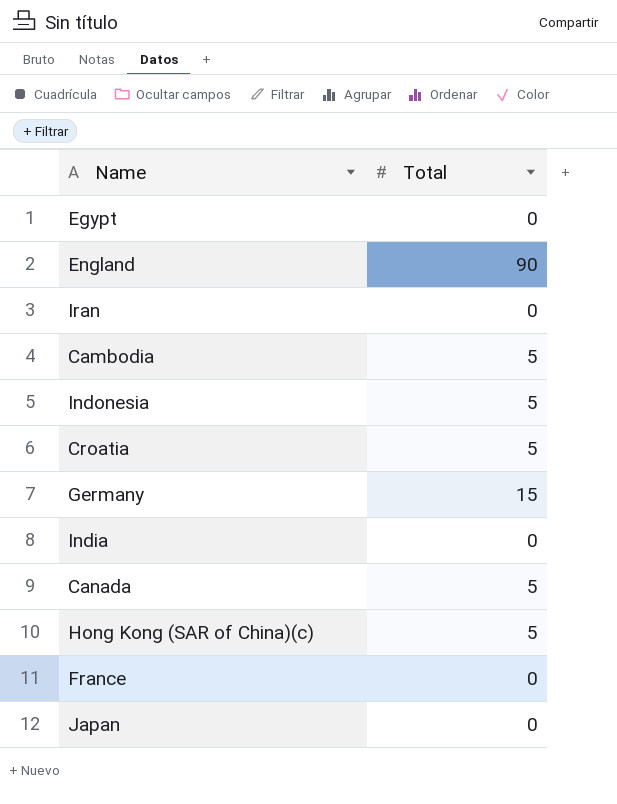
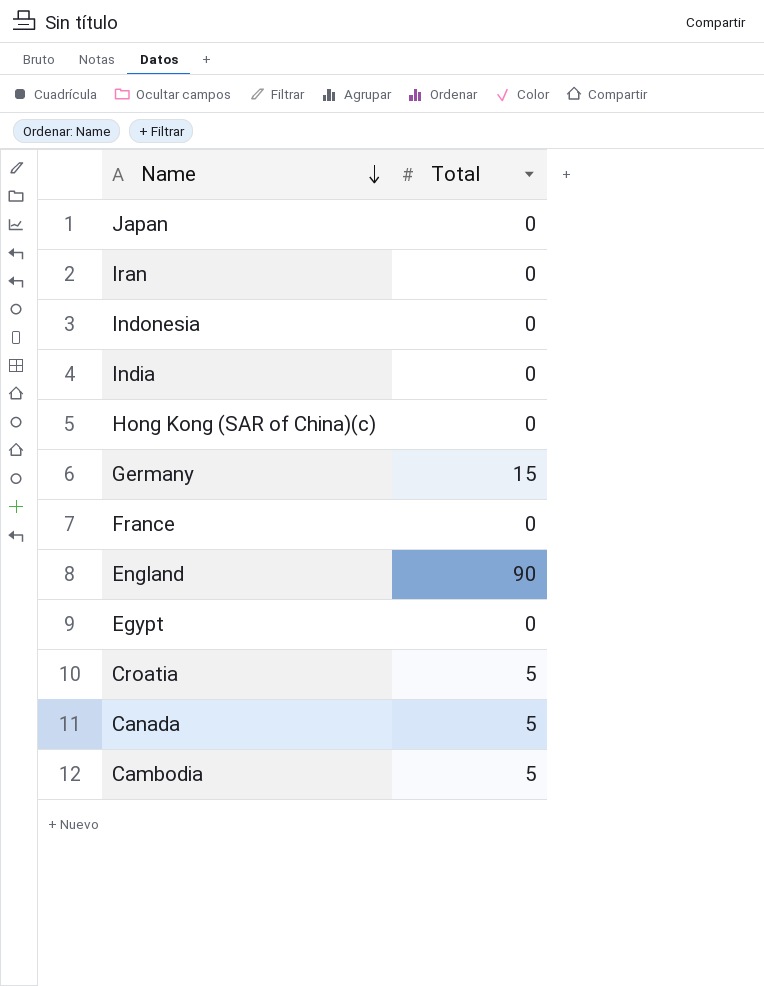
row order: none -> Name descending
Indonesia | Total: 5 -> 0
Hong Kong (SAR of China)(c) | Total: 5 -> 0

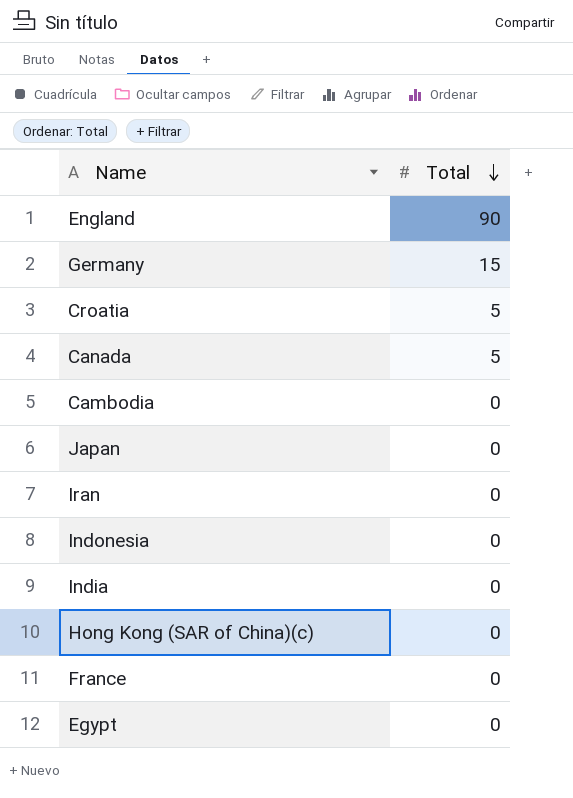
row order: Name descending -> Total descending
Cambodia | Total: 5 -> 0

